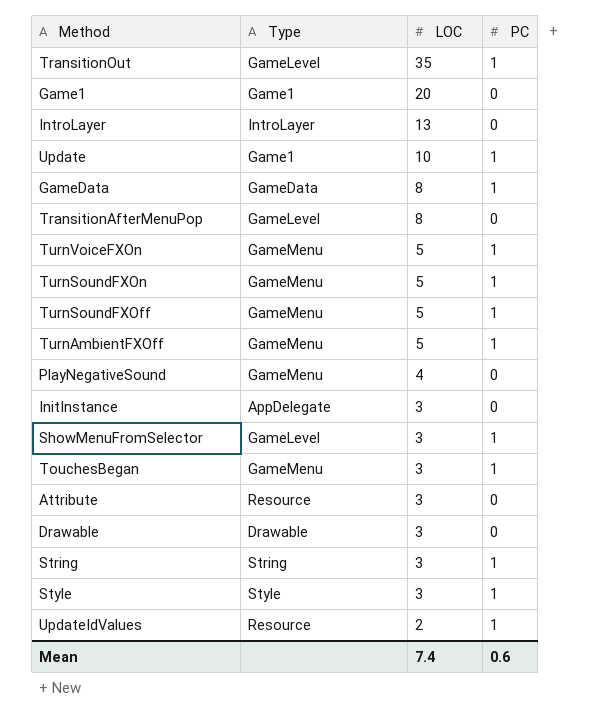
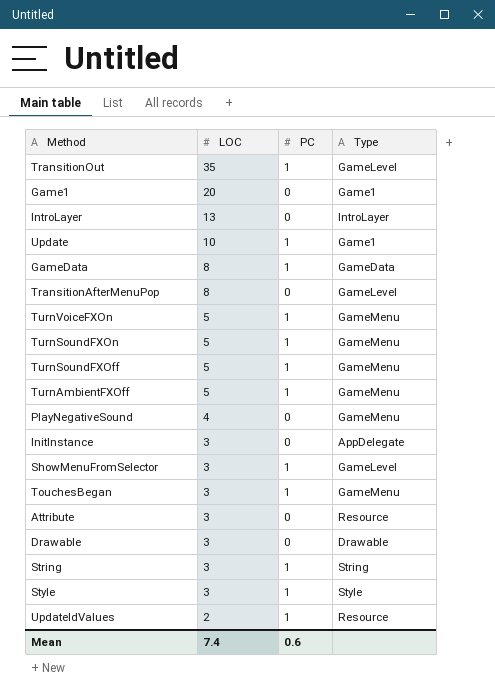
column Type | position: 2 -> 4

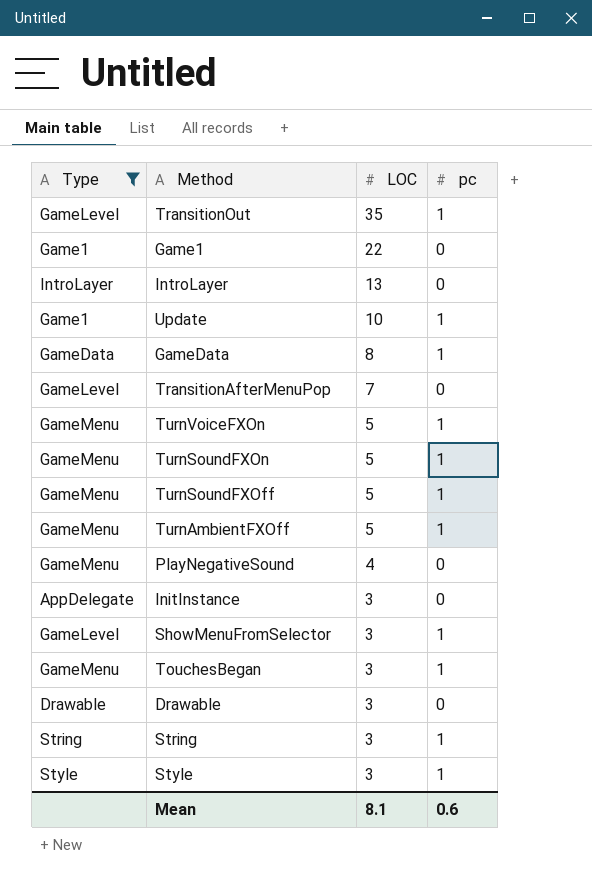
filter: none -> Type != Resource
column Type | position: 4 -> 1
column name: PC -> pc
Game1 | LOC: 20 -> 22
TransitionAfterMenuPop | LOC: 8 -> 7
Mean | LOC: 7.4 -> 8.1

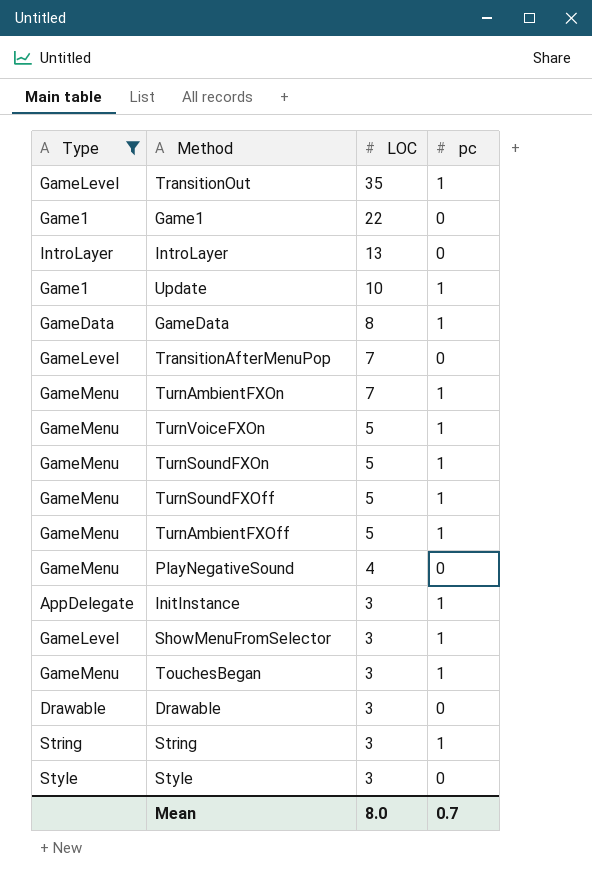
row TurnAmbientFXOn: none -> GameMenu | 7 | 1
InitInstance | pc: 0 -> 1
Style | pc: 1 -> 0
Mean | LOC: 8.1 -> 8.0
Mean | pc: 0.6 -> 0.7

